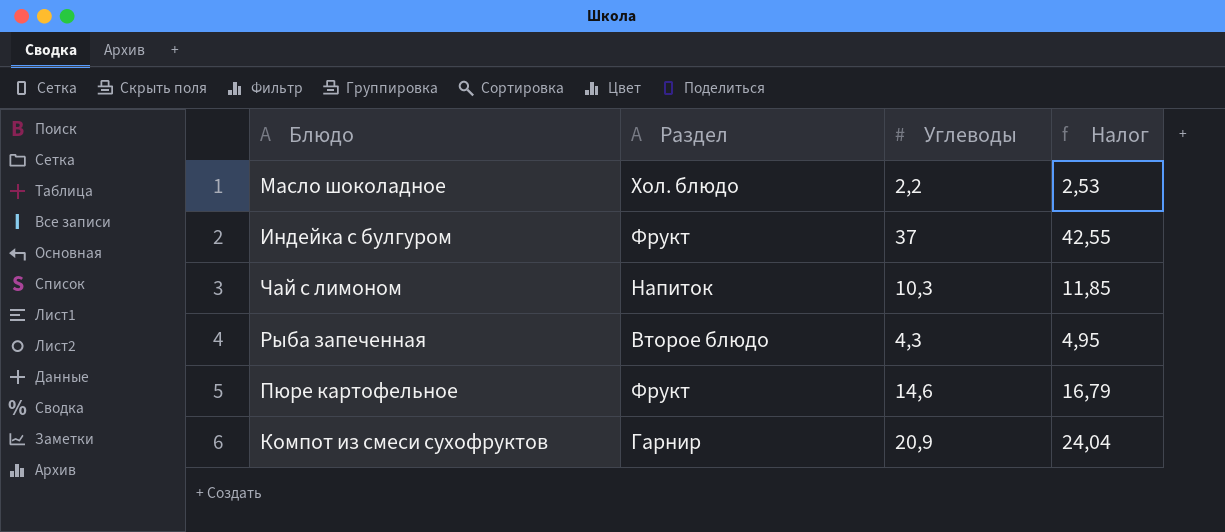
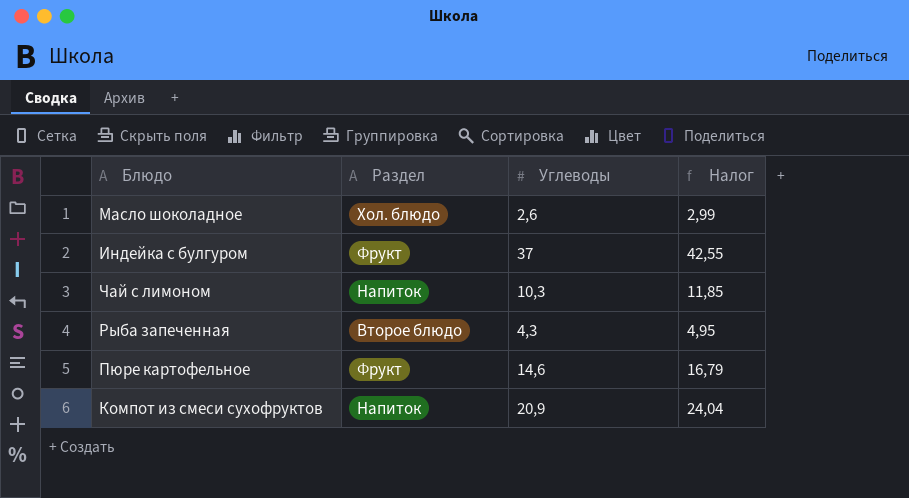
Масло шоколадное | Углеводы: 2,2 -> 2,6
Масло шоколадное | Налог: 2,53 -> 2,99
Компот из смеси сухофруктов | Раздел: Гарнир -> Напиток

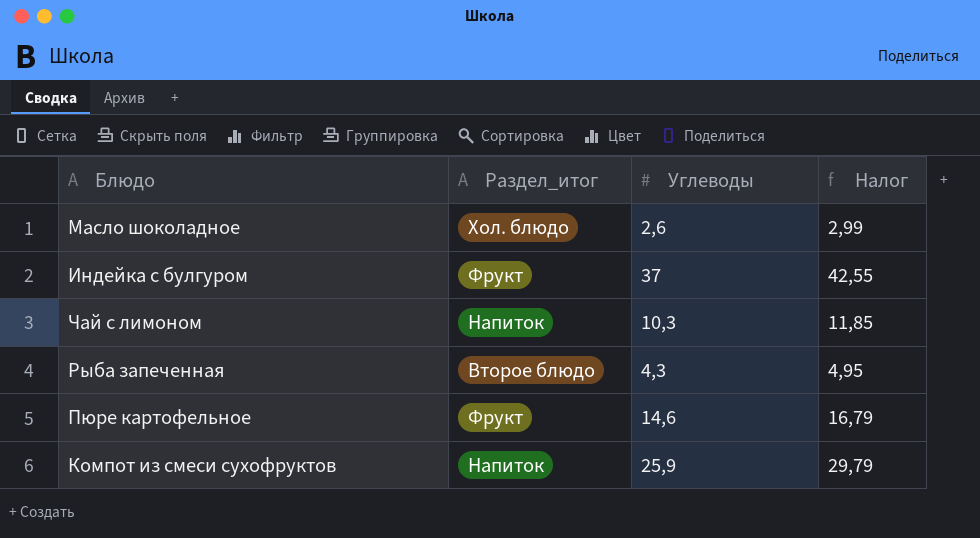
column name: Раздел -> Раздел_итог
Компот из смеси сухофруктов | Углеводы: 20,9 -> 25,9
Компот из смеси сухофруктов | Налог: 24,04 -> 29,79

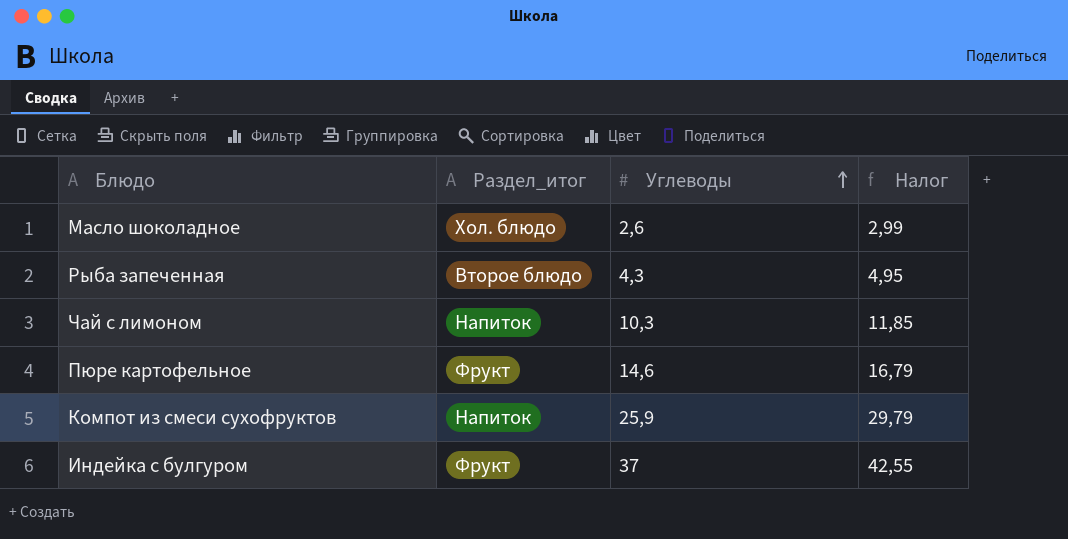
row order: none -> Углеводы ascending

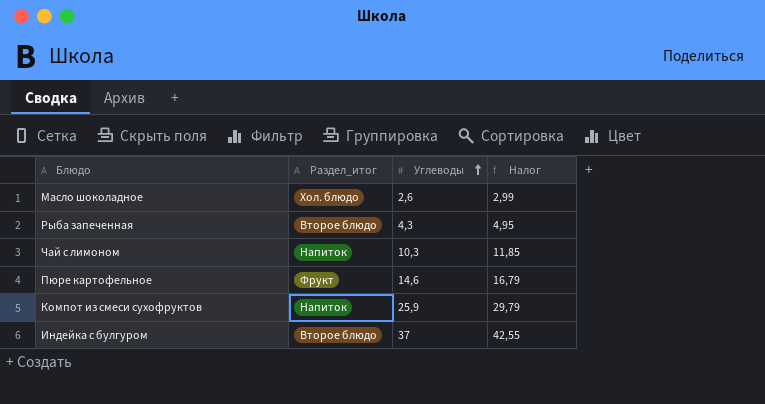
Индейка с булгуром | Раздел_итог: Фрукт -> Второе блюдо

